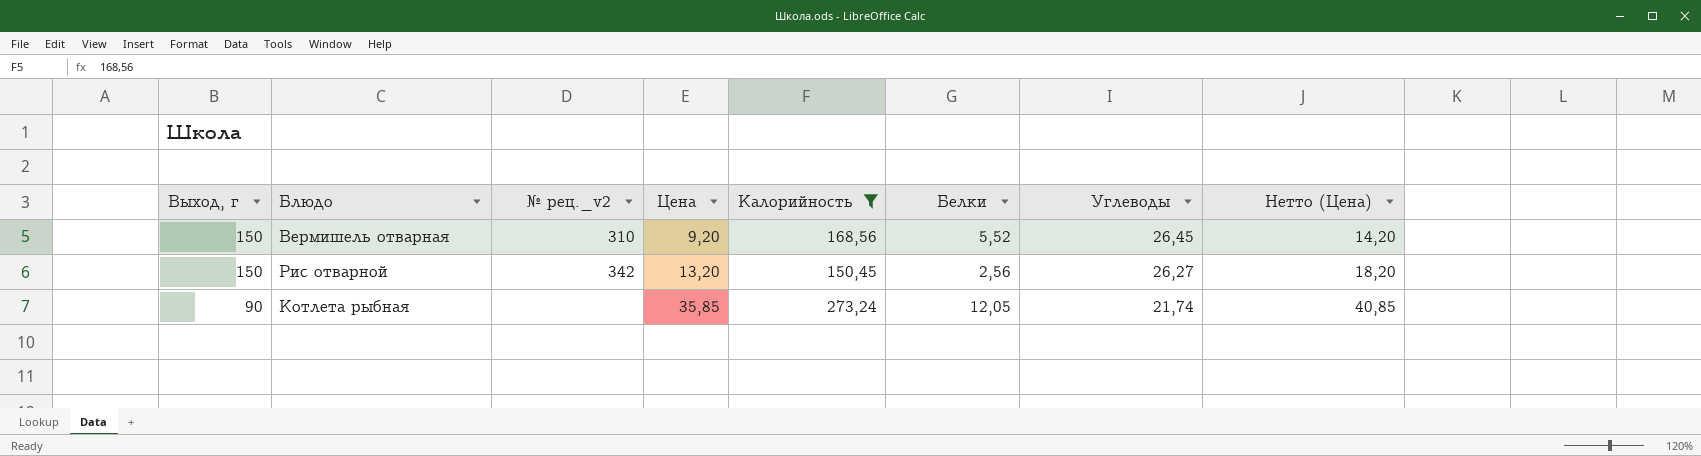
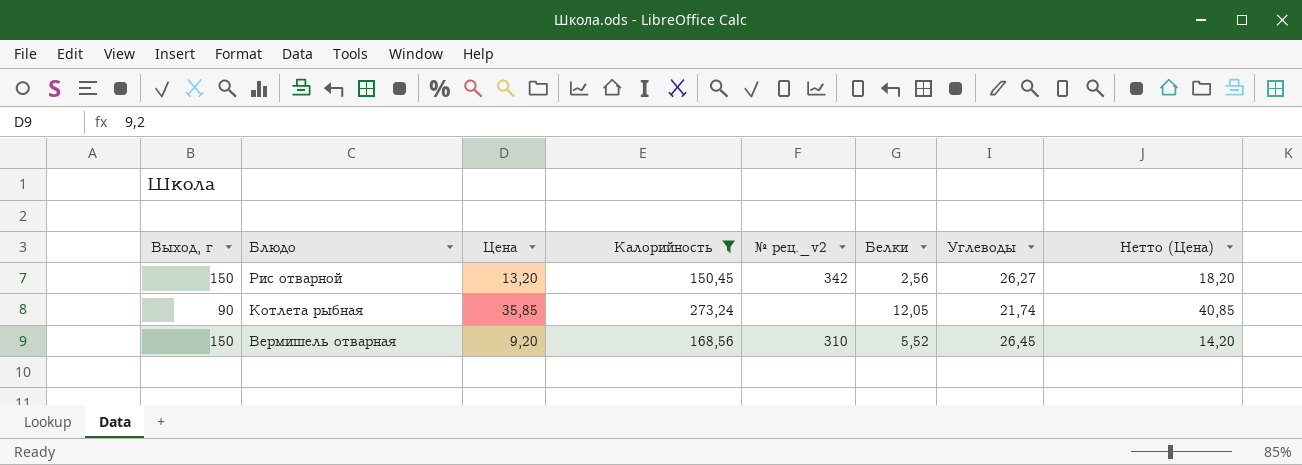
row order: Выход, г descending -> Блюдо descending
column № рец._v2 | position: 3 -> 5

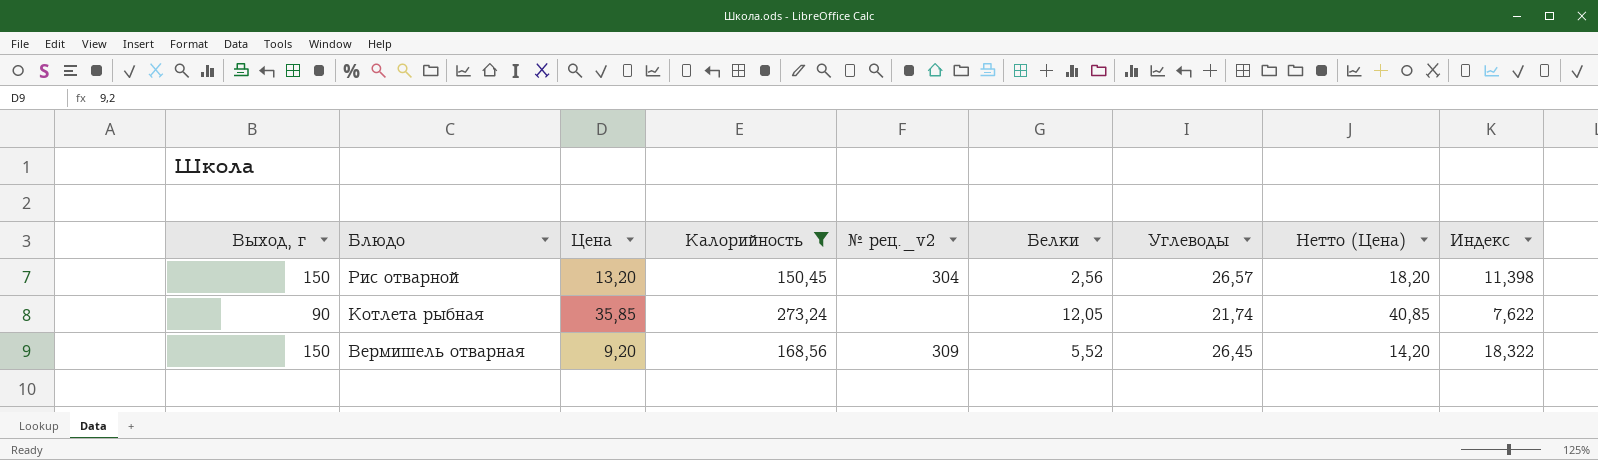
column Индекс | formula: none -> [Калорийность] / [Цена]
Рис отварной | № рец._v2: 342 -> 304
Рис отварной | Углеводы: 26,27 -> 26,57
Вермишель отварная | № рец._v2: 310 -> 309

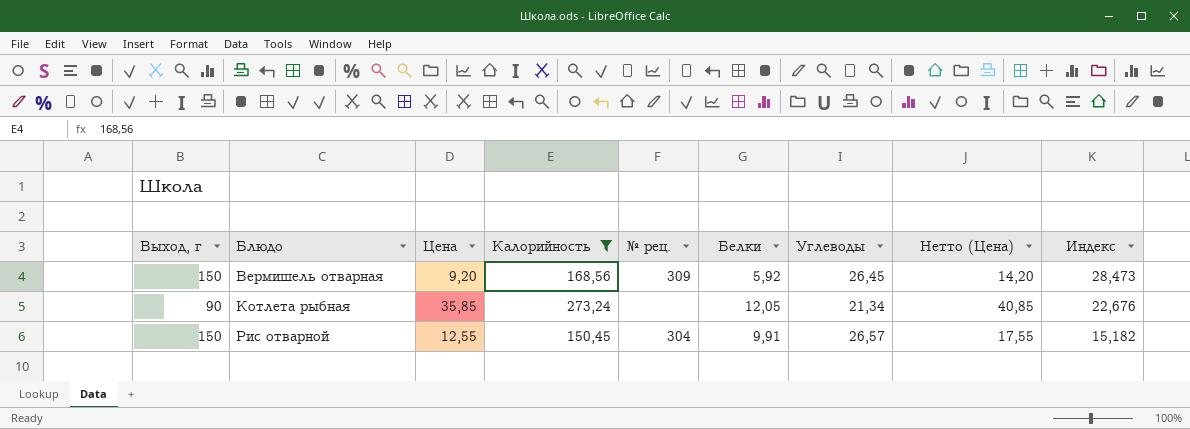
row order: Блюдо descending -> Блюдо ascending
column name: № рец._v2 -> № рец.
column Индекс | formula: [Калорийность] / [Цена] -> [Калорийность] / [Белки]
Вермишель отварная | Белки: 5,52 -> 5,92
Котлета рыбная | Углеводы: 21,74 -> 21,34
Рис отварной | Цена: 13,20 -> 12,55
Рис отварной | Белки: 2,56 -> 9,91
Рис отварной | Нетто (Цена): 18,20 -> 17,55

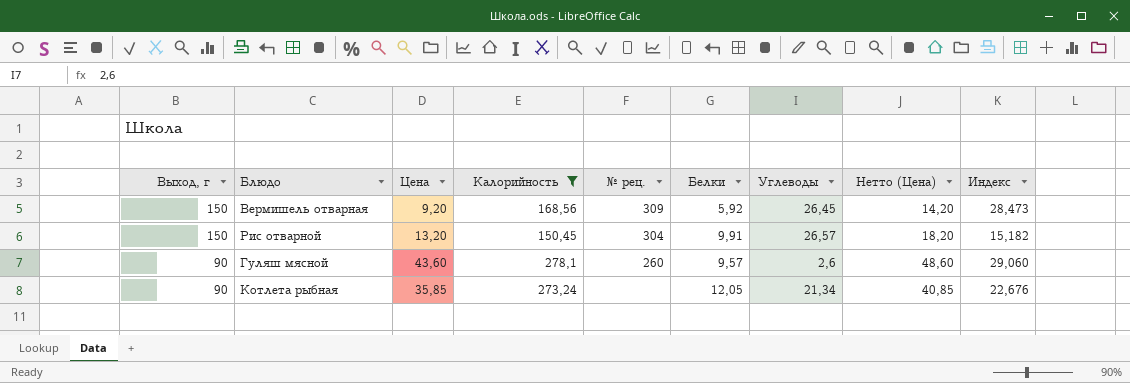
row order: Блюдо ascending -> Выход, г descending
Рис отварной | Цена: 12,55 -> 13,20
Рис отварной | Нетто (Цена): 17,55 -> 18,20
row Гуляш мясной: none -> 90 | 43,60 | 278,1 | 260 | 9,57 | 2,6 | 48,60 | 29,060

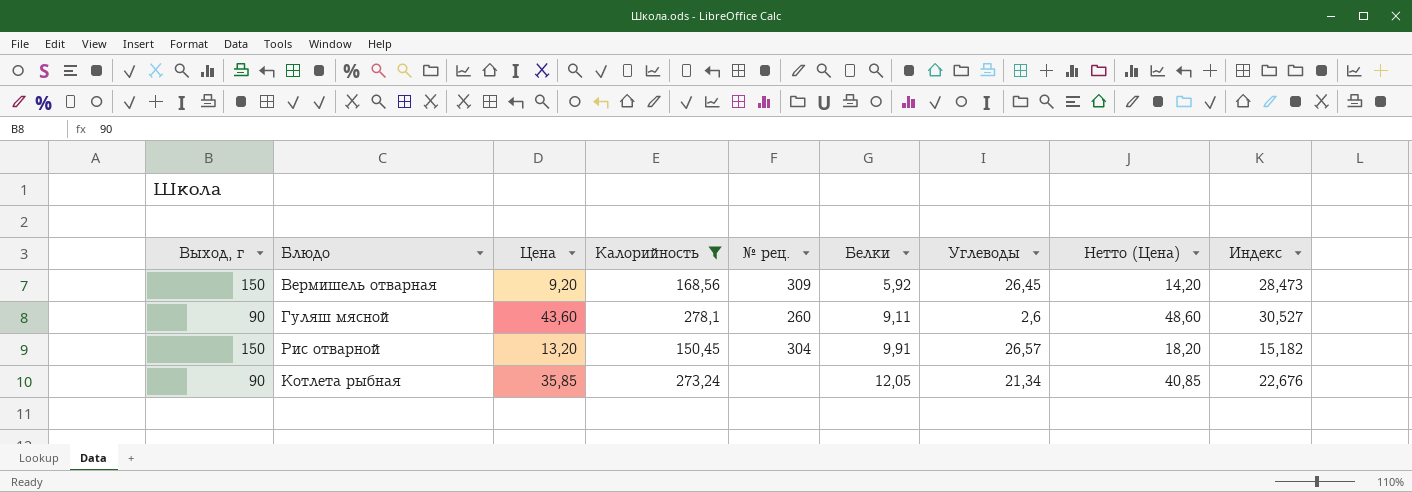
row order: Выход, г descending -> Белки ascending
Гуляш мясной | Белки: 9,57 -> 9,11
Гуляш мясной | Индекс: 29,060 -> 30,527

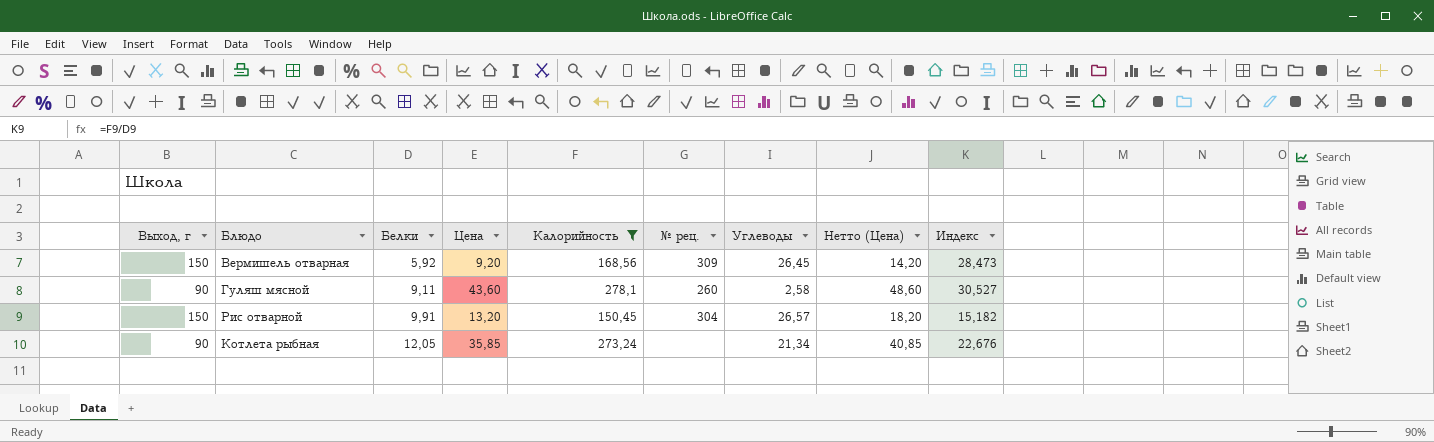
column Белки | position: 6 -> 3
Гуляш мясной | Углеводы: 2,6 -> 2,58

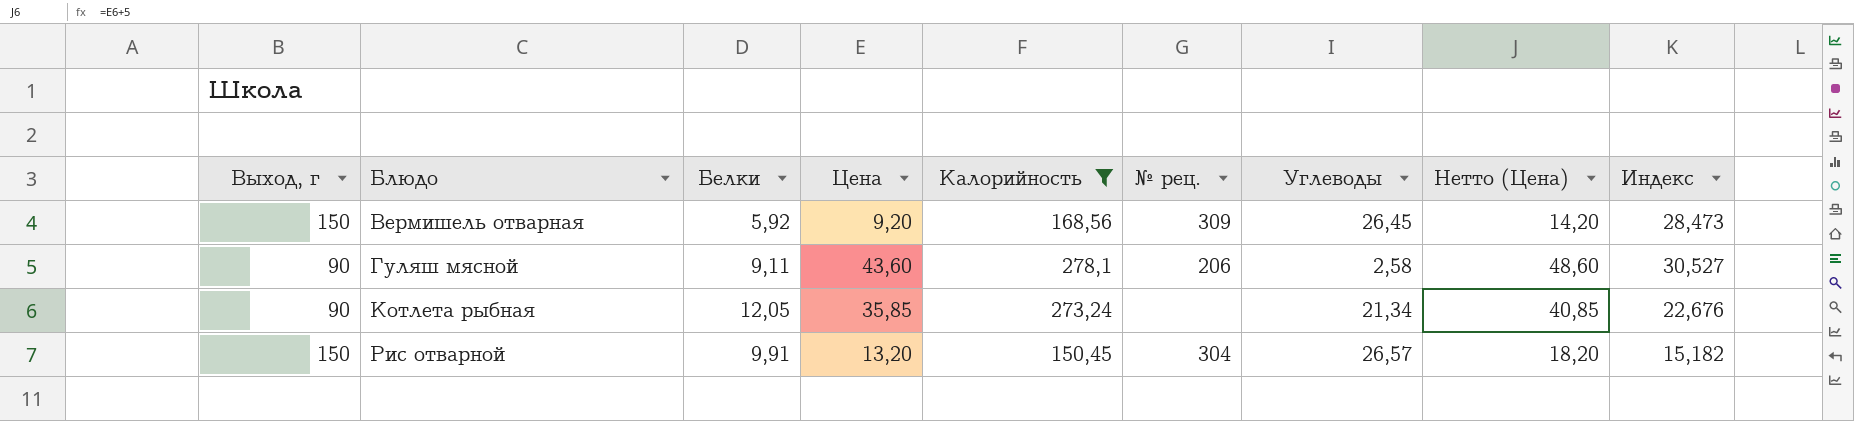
row order: Белки ascending -> Блюдо ascending
Гуляш мясной | № рец.: 260 -> 206

